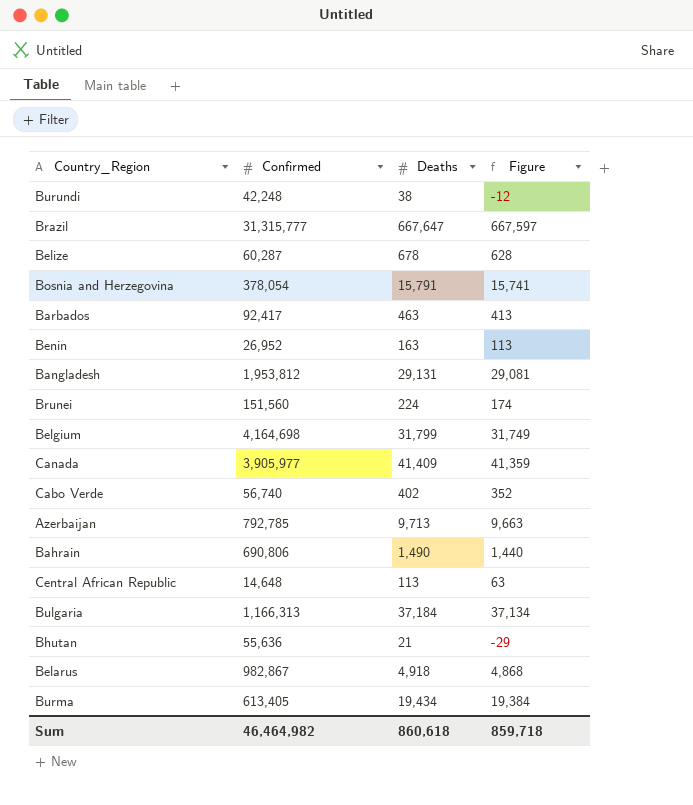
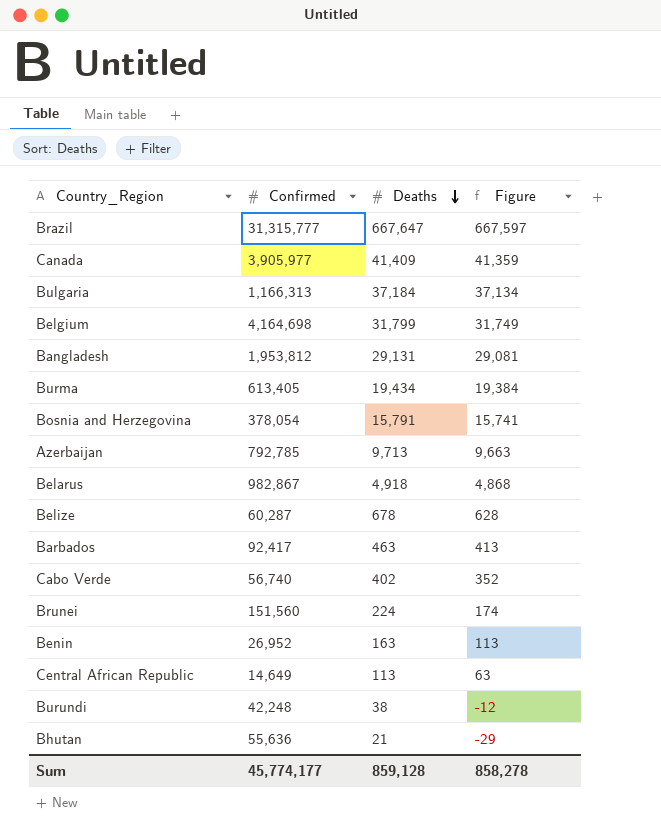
row order: none -> Deaths descending
row Bahrain: 690,806 | 1,490 | 1,440 -> none
Central African Republic | Confirmed: 14,648 -> 14,649
Sum | Confirmed: 46,464,982 -> 45,774,177
Sum | Deaths: 860,618 -> 859,128
Sum | Figure: 859,718 -> 858,278

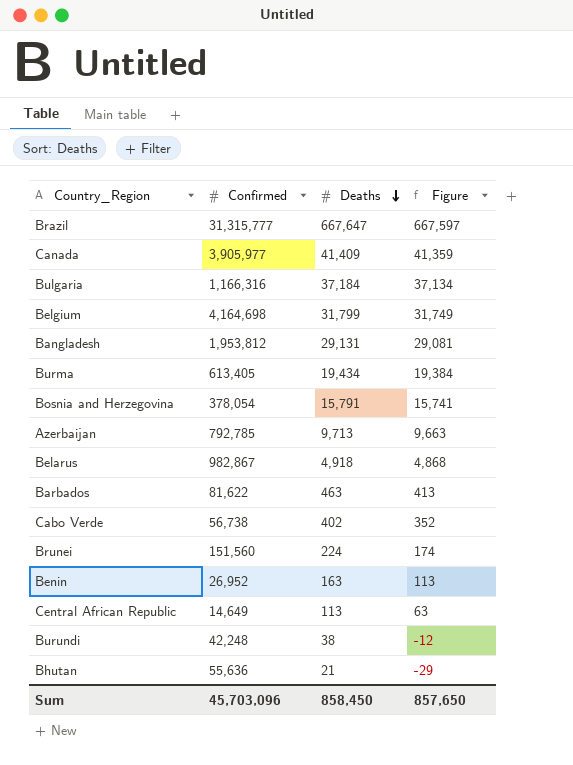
row Belize: 60,287 | 678 | 628 -> none
Bulgaria | Confirmed: 1,166,313 -> 1,166,316
Barbados | Confirmed: 92,417 -> 81,622
Cabo Verde | Confirmed: 56,740 -> 56,738
Sum | Confirmed: 45,774,177 -> 45,703,096
Sum | Deaths: 859,128 -> 858,450
Sum | Figure: 858,278 -> 857,650

